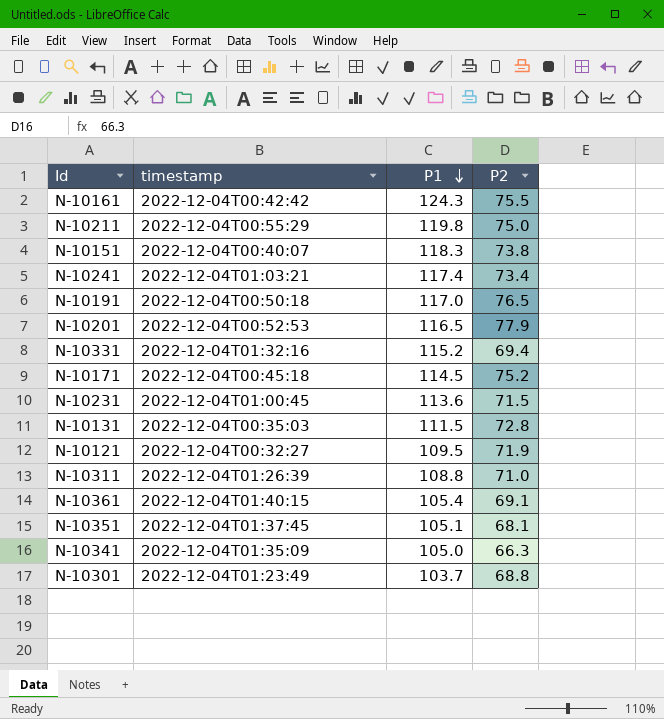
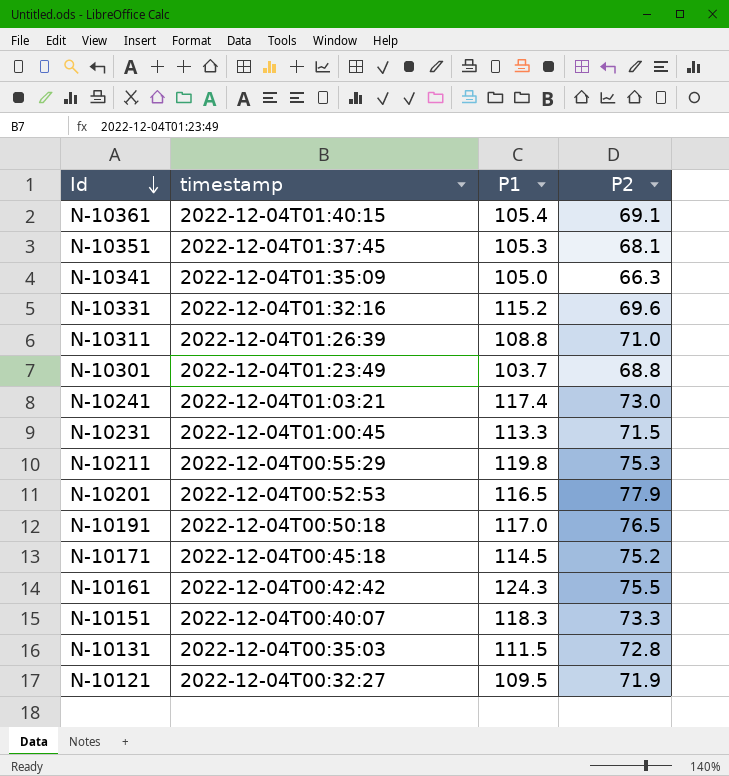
row order: P1 descending -> Id descending
N-10351 | P1: 105.1 -> 105.3
N-10331 | P2: 69.4 -> 69.6
N-10241 | P2: 73.4 -> 73.0
N-10231 | P1: 113.6 -> 113.3
N-10211 | P2: 75.0 -> 75.3
N-10151 | P2: 73.8 -> 73.3

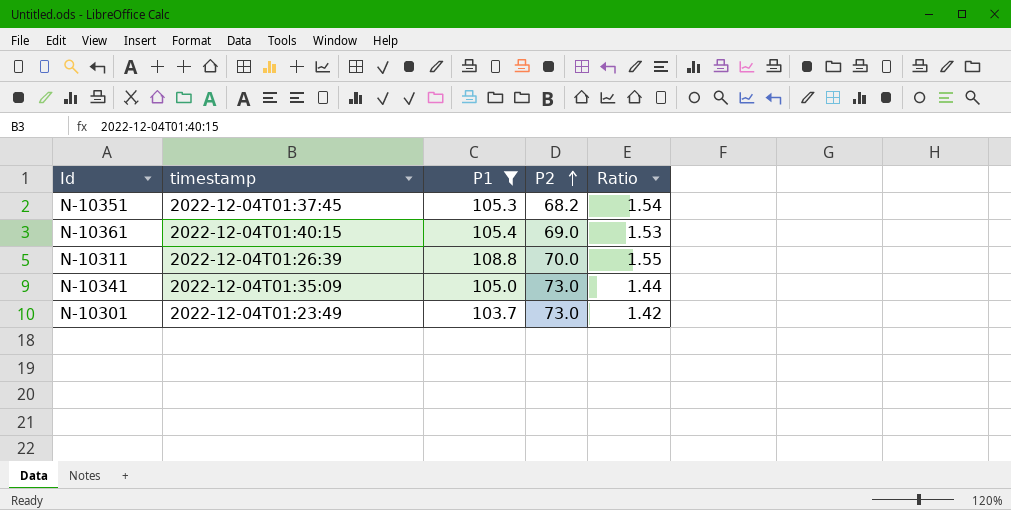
filter: none -> P1 <= 108.8
row order: Id descending -> P2 ascending
column Ratio | formula: none -> [P1] / [P2]
N-10351 | P2: 68.1 -> 68.2
N-10361 | P2: 69.1 -> 69.0
N-10311 | P2: 71.0 -> 70.0
N-10341 | P2: 66.3 -> 73.0
N-10301 | P2: 68.8 -> 73.0

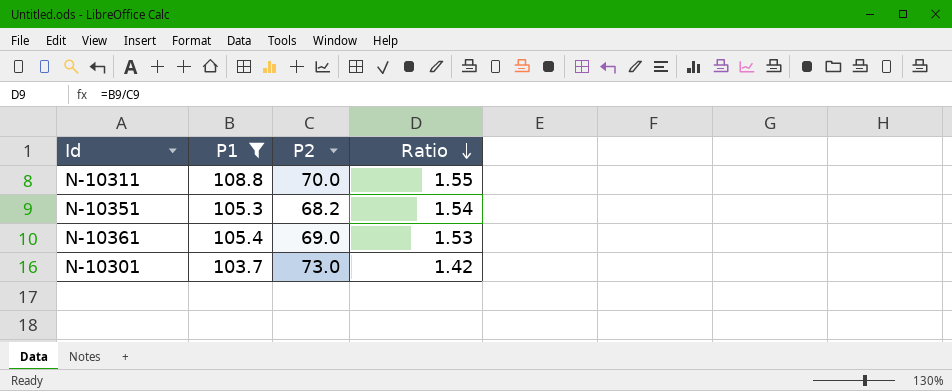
row order: P2 ascending -> Ratio descending
column timestamp | position: 2 -> none
row N-10341: 2022-12-04T01:35:09 | 105.0 | 73.0 | 1.44 -> none

